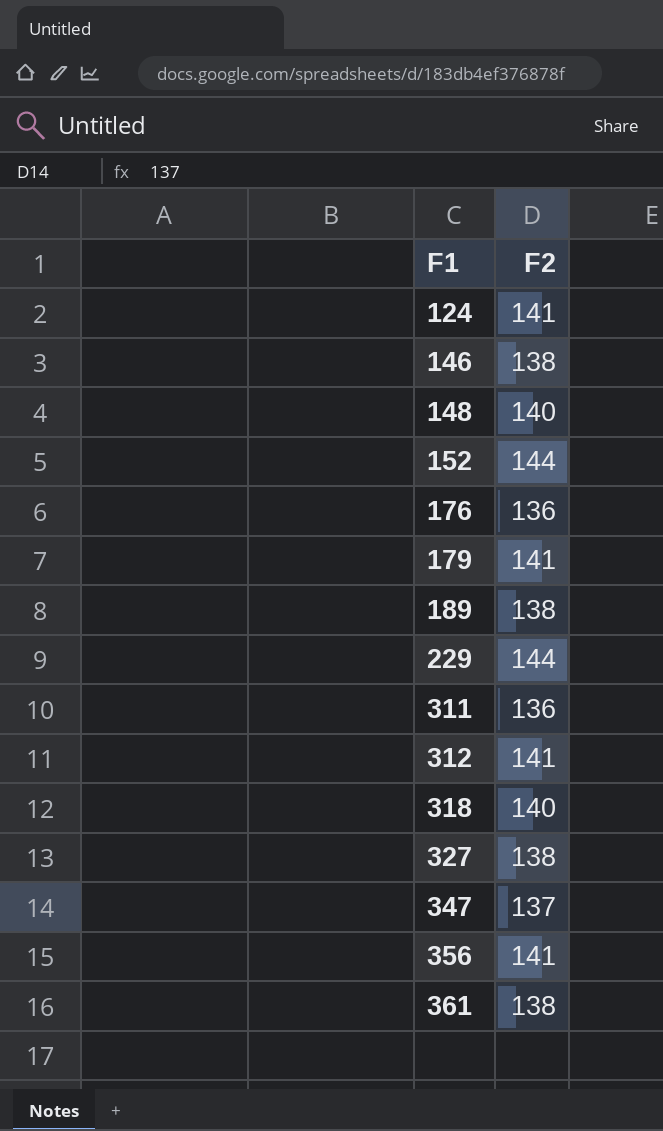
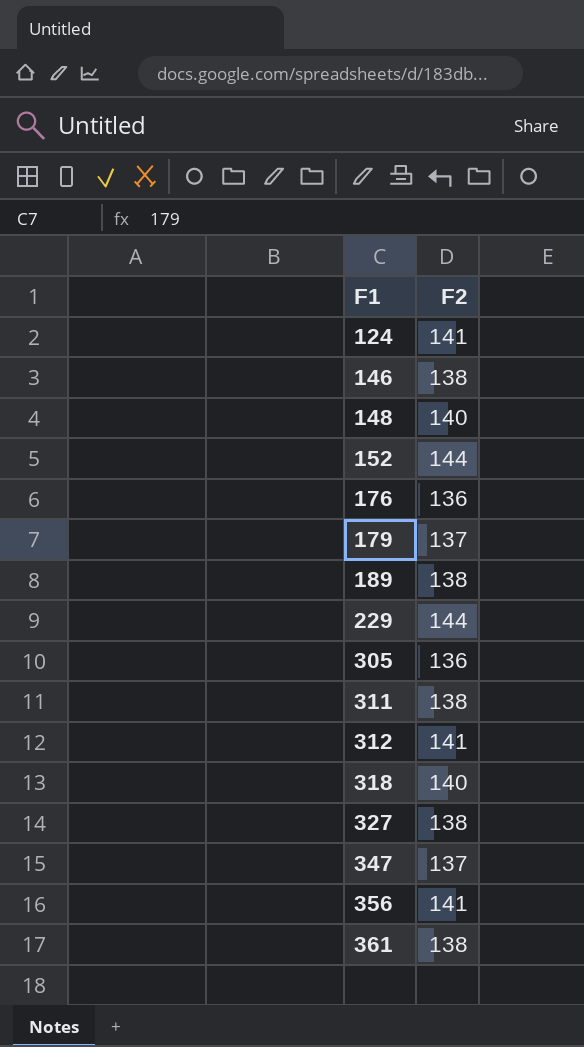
179 | F2: 141 -> 137
row 305: none -> 136
311 | F2: 136 -> 138

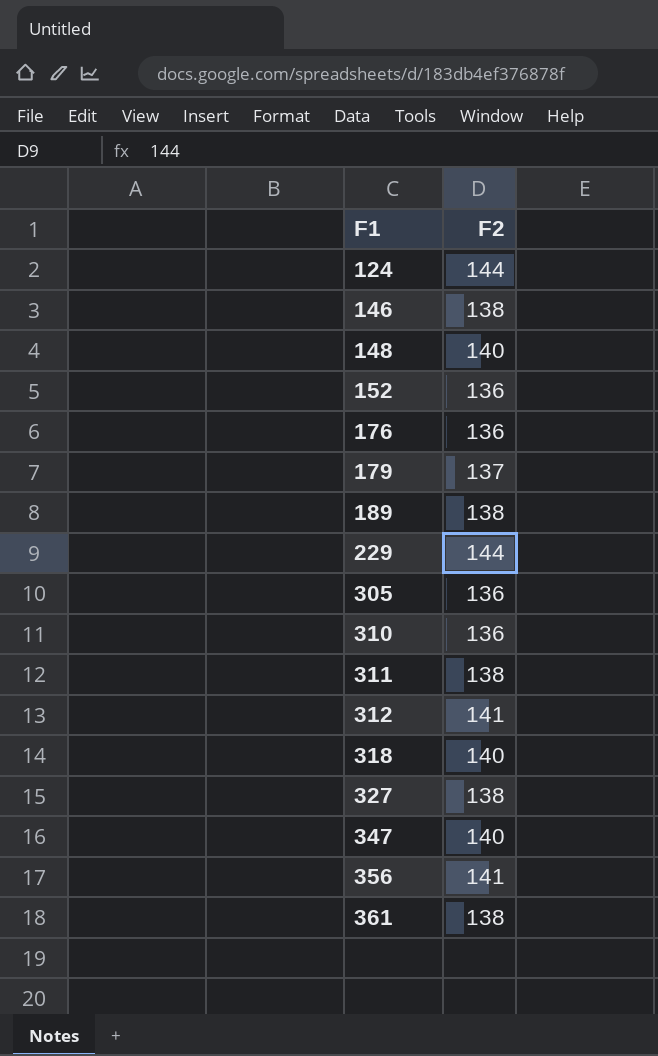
124 | F2: 141 -> 144
152 | F2: 144 -> 136
row 310: none -> 136
347 | F2: 137 -> 140

